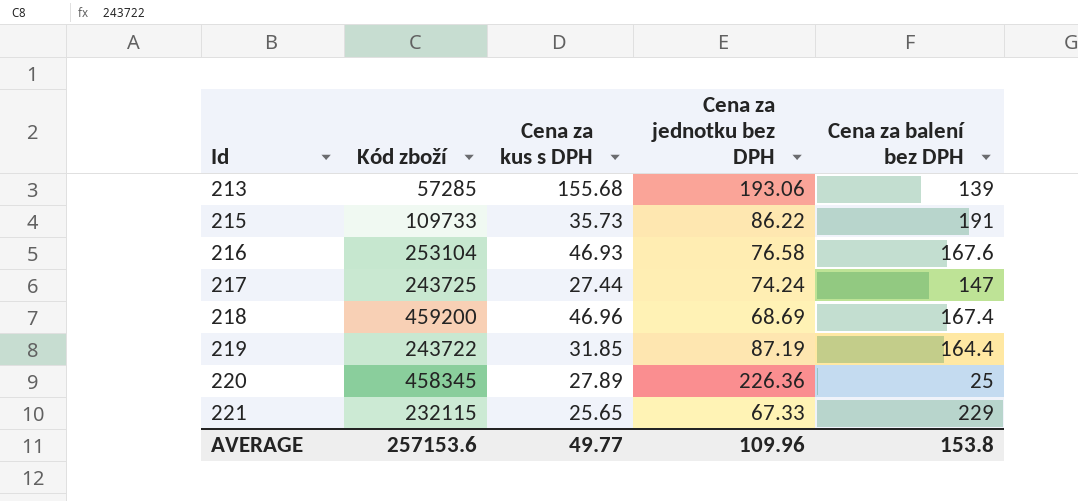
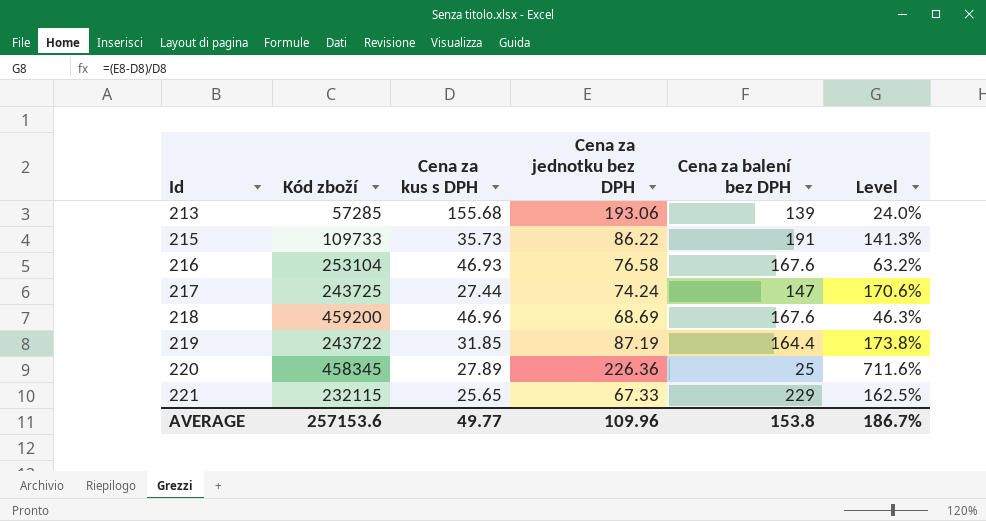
column Level | formula: none -> ([Cena za jednotku bez DPH] - [Cena za kus s DPH]) / [Cena za kus s DPH]
218 | Cena za balení bez DPH: 167.4 -> 167.6

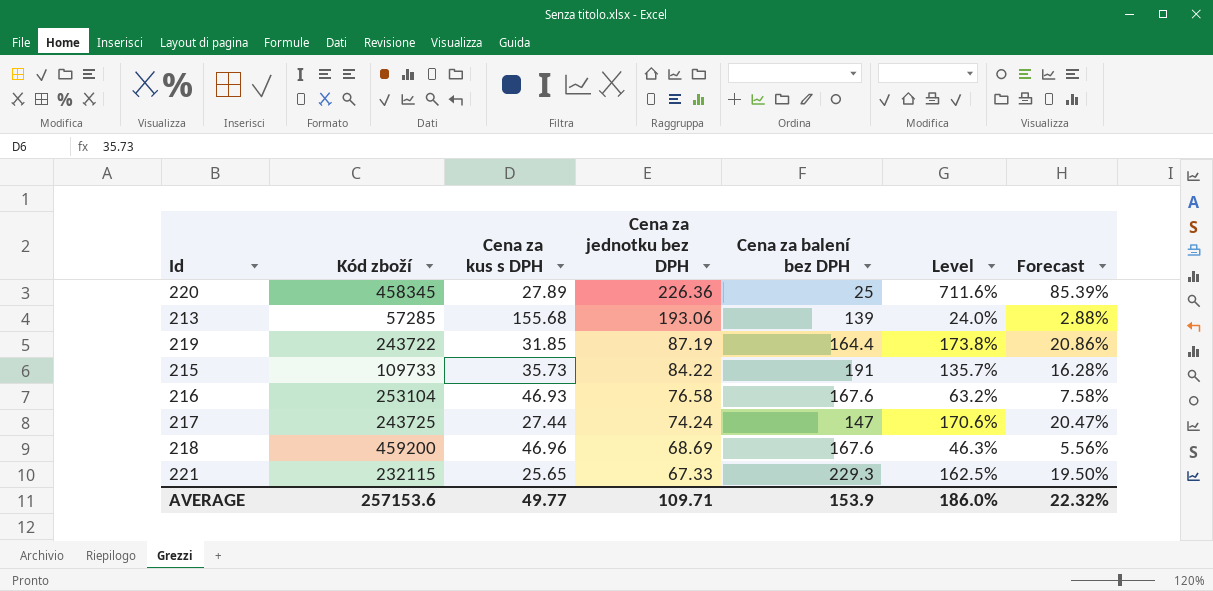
row order: Id ascending -> Cena za jednotku bez DPH descending
column Forecast | formula: none -> [Level] * 0.12
215 | Cena za jednotku bez DPH: 86.22 -> 84.22
215 | Level: 141.3% -> 135.7%
221 | Cena za balení bez DPH: 229 -> 229.3
AVERAGE | Cena za jednotku bez DPH: 109.96 -> 109.71
AVERAGE | Cena za balení bez DPH: 153.8 -> 153.9
AVERAGE | Level: 186.7% -> 186.0%

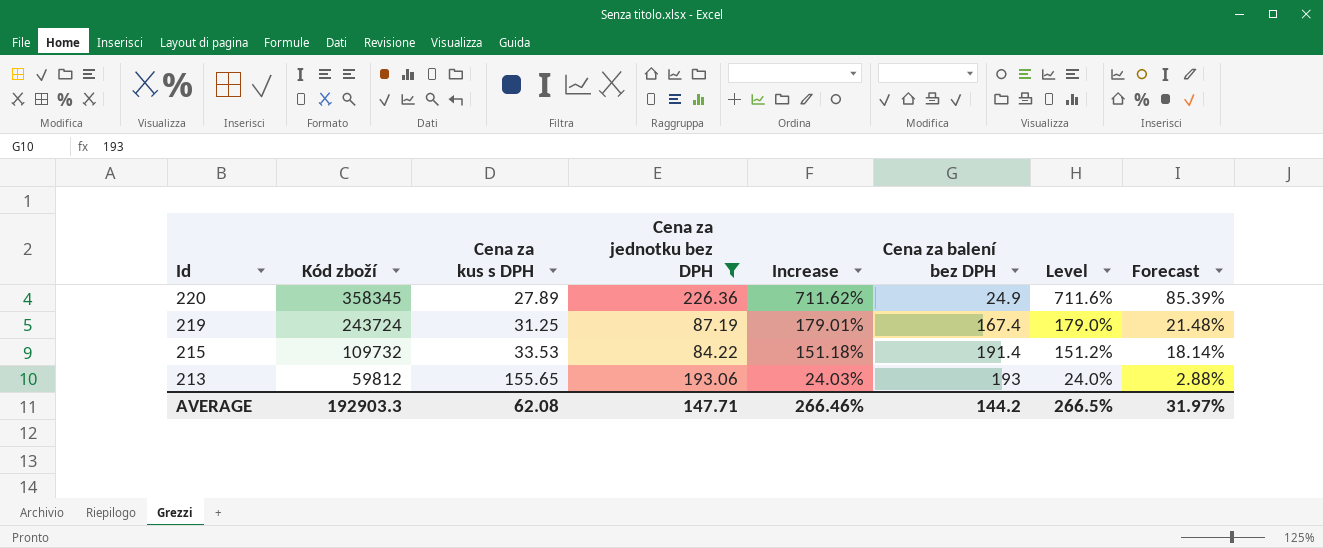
filter: none -> Cena za jednotku bez DPH >= 84.22
row order: Cena za jednotku bez DPH descending -> Id descending
column Increase | formula: none -> ([Cena za jednotku bez DPH] - [Cena za kus s DPH]) / [Cena za kus s DPH]
220 | Kód zboží: 458345 -> 358345
220 | Cena za balení bez DPH: 25 -> 24.9
219 | Kód zboží: 243722 -> 243724
219 | Cena za kus s DPH: 31.85 -> 31.25
219 | Cena za balení bez DPH: 164.4 -> 167.4
219 | Level: 173.8% -> 179.0%
219 | Forecast: 20.86% -> 21.48%
215 | Kód zboží: 109733 -> 109732
215 | Cena za kus s DPH: 35.73 -> 33.53
215 | Cena za balení bez DPH: 191 -> 191.4
215 | Level: 135.7% -> 151.2%
215 | Forecast: 16.28% -> 18.14%
213 | Kód zboží: 57285 -> 59812
213 | Cena za kus s DPH: 155.68 -> 155.65
213 | Cena za balení bez DPH: 139 -> 193
AVERAGE | Kód zboží: 257153.6 -> 192903.3
AVERAGE | Cena za kus s DPH: 49.77 -> 62.08
AVERAGE | Cena za jednotku bez DPH: 109.71 -> 147.71
AVERAGE | Cena za balení bez DPH: 153.9 -> 144.2
AVERAGE | Level: 186.0% -> 266.5%
AVERAGE | Forecast: 22.32% -> 31.97%

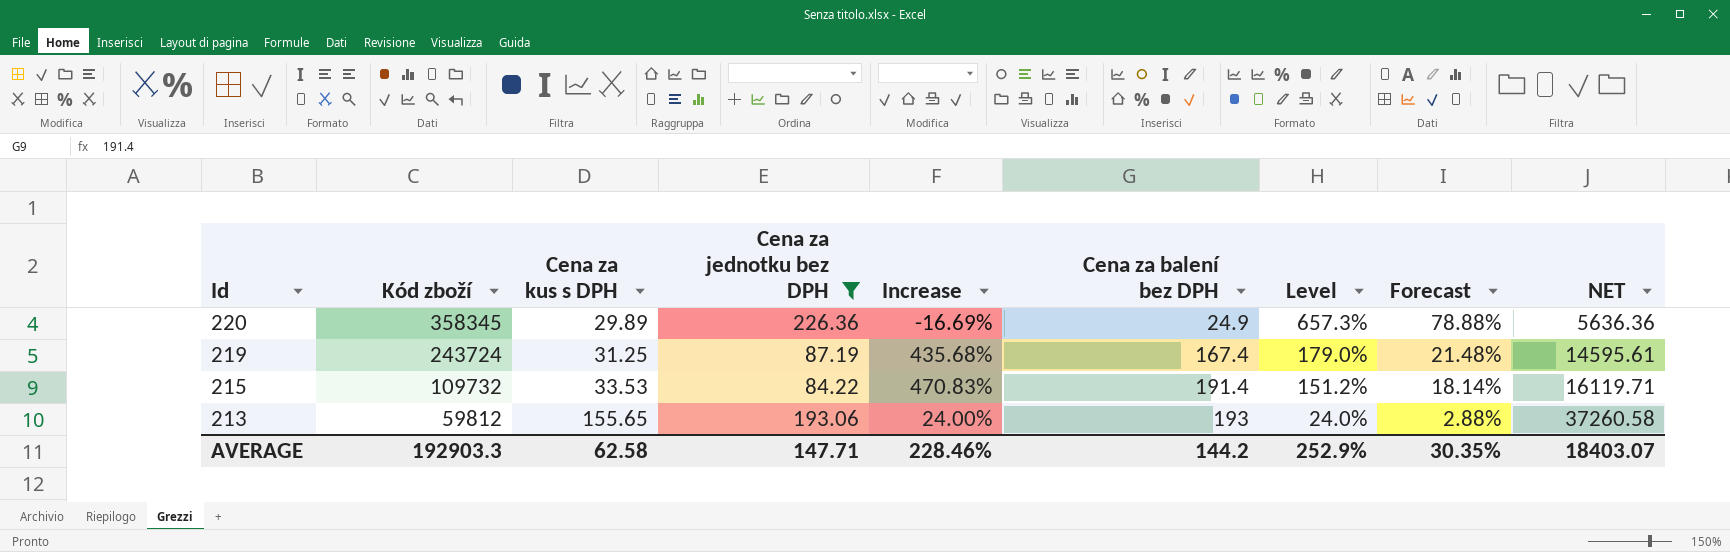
column Increase | formula: ([Cena za jednotku bez DPH] - [Cena za kus s DPH]) / [Cena za kus s DPH] -> ([Cena za balení bez DPH] - [Cena za kus s DPH]) / [Cena za kus s DPH]
column NET | formula: none -> [Cena za jednotku bez DPH] * [Cena za balení bez DPH]
220 | Cena za kus s DPH: 27.89 -> 29.89
220 | Level: 711.6% -> 657.3%
220 | Forecast: 85.39% -> 78.88%
AVERAGE | Cena za kus s DPH: 62.08 -> 62.58
AVERAGE | Increase: 266.46% -> 228.46%
AVERAGE | Level: 266.5% -> 252.9%
AVERAGE | Forecast: 31.97% -> 30.35%

